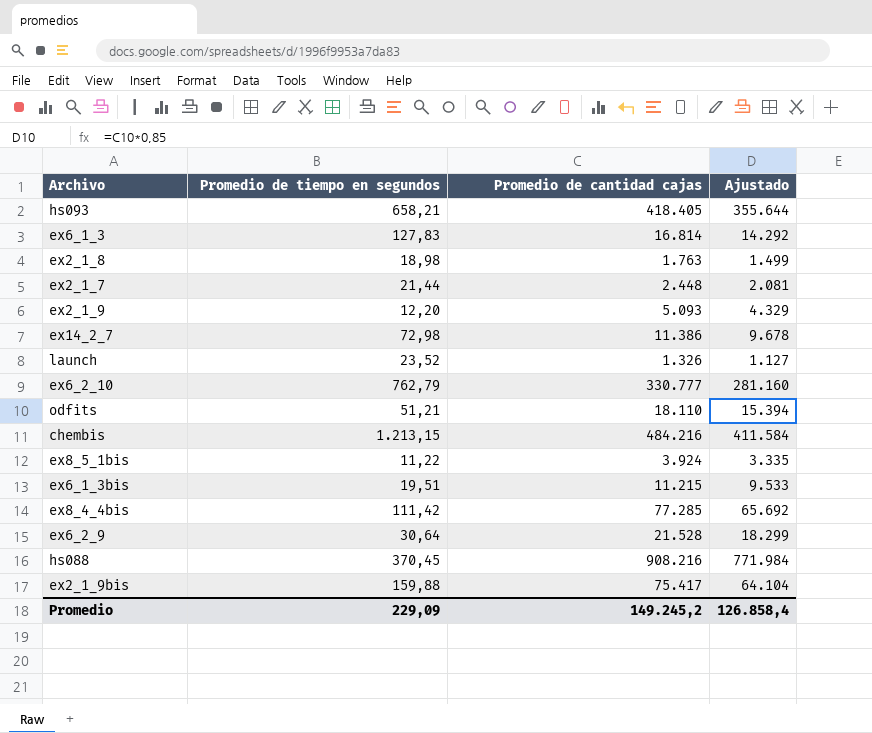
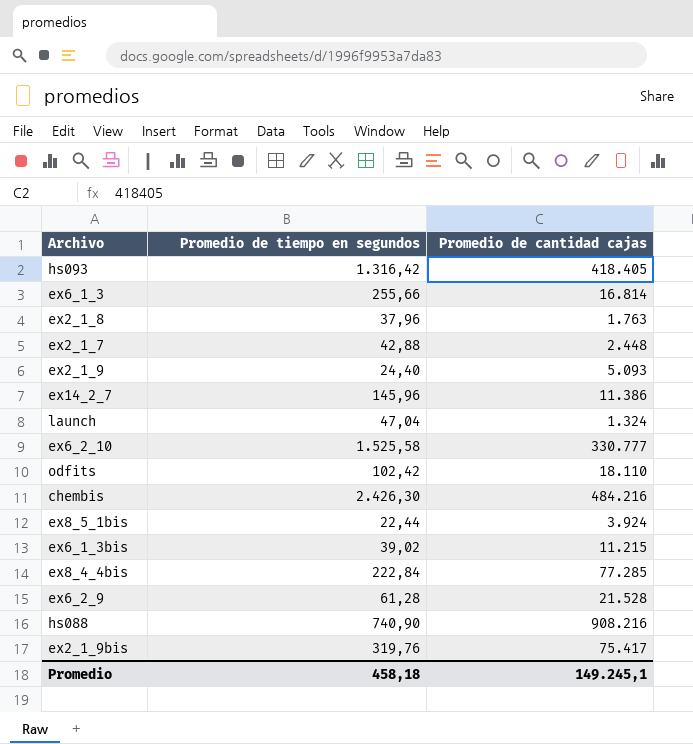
column Ajustado | formula: [Promedio de cantidad cajas] * 0,85 -> none
hs093 | Promedio de tiempo en segundos: 658,21 -> 1.316,42
ex6_1_3 | Promedio de tiempo en segundos: 127,83 -> 255,66
ex2_1_8 | Promedio de tiempo en segundos: 18,98 -> 37,96
ex2_1_7 | Promedio de tiempo en segundos: 21,44 -> 42,88
ex2_1_9 | Promedio de tiempo en segundos: 12,20 -> 24,40
ex14_2_7 | Promedio de tiempo en segundos: 72,98 -> 145,96
launch | Promedio de tiempo en segundos: 23,52 -> 47,04
launch | Promedio de cantidad cajas: 1.326 -> 1.324
ex6_2_10 | Promedio de tiempo en segundos: 762,79 -> 1.525,58
odfits | Promedio de tiempo en segundos: 51,21 -> 102,42
chembis | Promedio de tiempo en segundos: 1.213,15 -> 2.426,30
ex8_5_1bis | Promedio de tiempo en segundos: 11,22 -> 22,44
ex6_1_3bis | Promedio de tiempo en segundos: 19,51 -> 39,02
ex8_4_4bis | Promedio de tiempo en segundos: 111,42 -> 222,84
ex6_2_9 | Promedio de tiempo en segundos: 30,64 -> 61,28
hs088 | Promedio de tiempo en segundos: 370,45 -> 740,90
ex2_1_9bis | Promedio de tiempo en segundos: 159,88 -> 319,76
Promedio | Promedio de tiempo en segundos: 229,09 -> 458,18
Promedio | Promedio de cantidad cajas: 149.245,2 -> 149.245,1

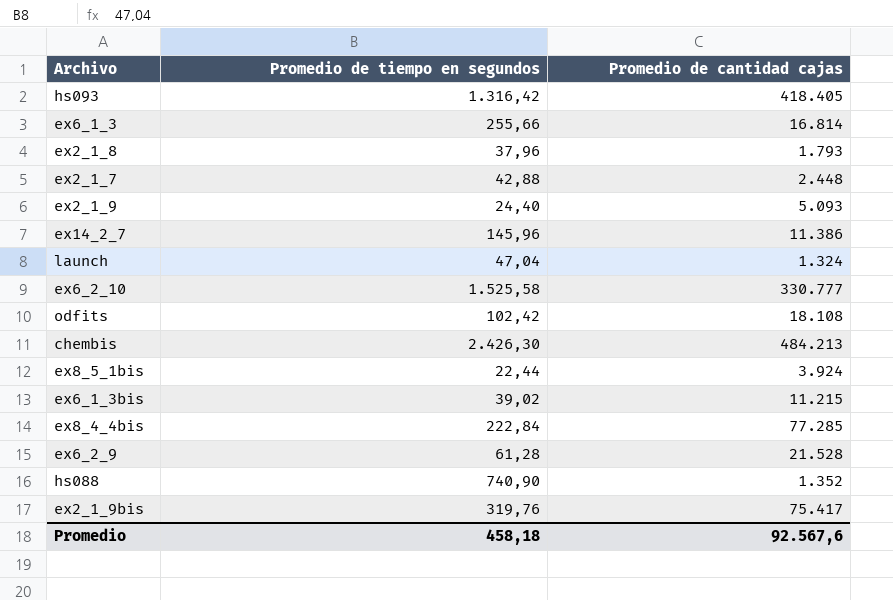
ex2_1_8 | Promedio de cantidad cajas: 1.763 -> 1.793
odfits | Promedio de cantidad cajas: 18.110 -> 18.108
chembis | Promedio de cantidad cajas: 484.216 -> 484.213
hs088 | Promedio de cantidad cajas: 908.216 -> 1.352
Promedio | Promedio de cantidad cajas: 149.245,1 -> 92.567,6

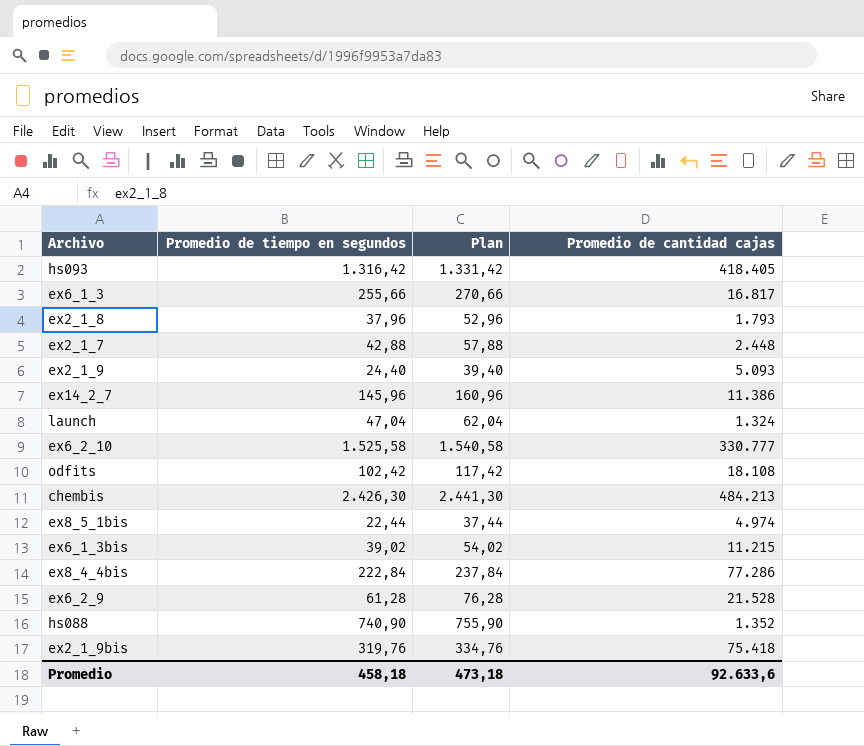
column Plan | formula: none -> [Promedio de tiempo en segundos] + 15
ex6_1_3 | Promedio de cantidad cajas: 16.814 -> 16.817
ex8_5_1bis | Promedio de cantidad cajas: 3.924 -> 4.974
ex8_4_4bis | Promedio de cantidad cajas: 77.285 -> 77.286
ex2_1_9bis | Promedio de cantidad cajas: 75.417 -> 75.418
Promedio | Promedio de cantidad cajas: 92.567,6 -> 92.633,6

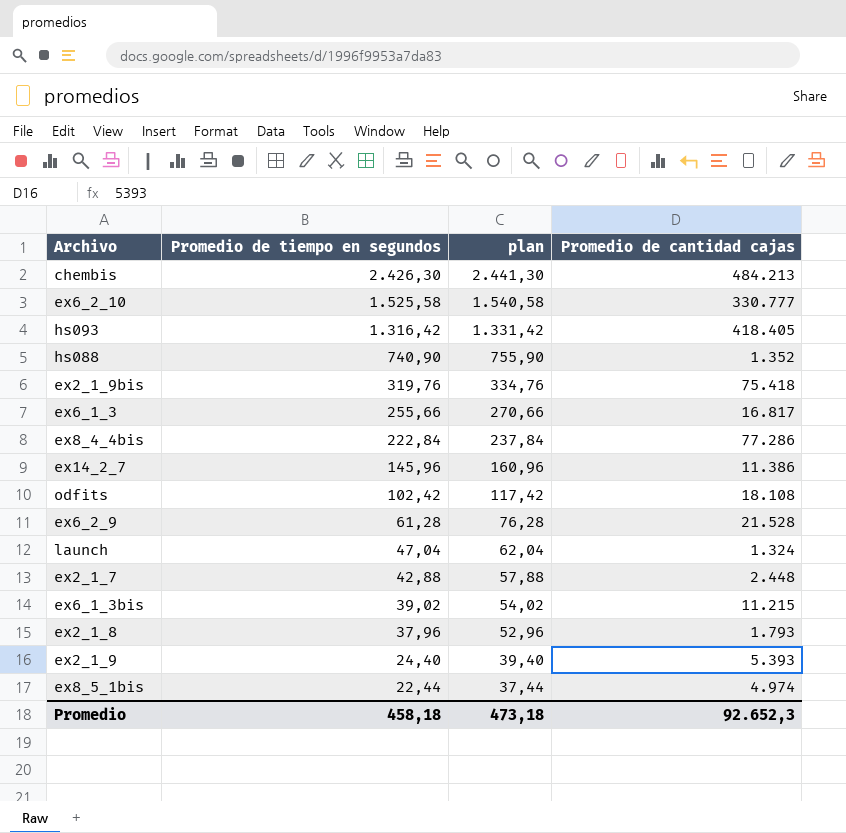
row order: none -> Promedio de tiempo en segundos descending
column name: Plan -> plan
ex2_1_9 | Promedio de cantidad cajas: 5.093 -> 5.393
Promedio | Promedio de cantidad cajas: 92.633,6 -> 92.652,3

